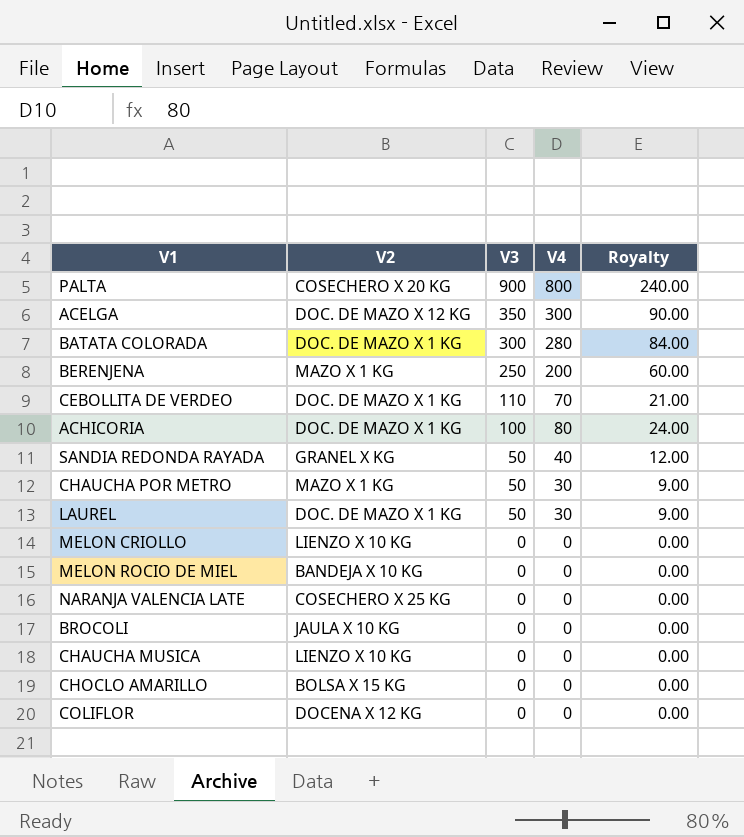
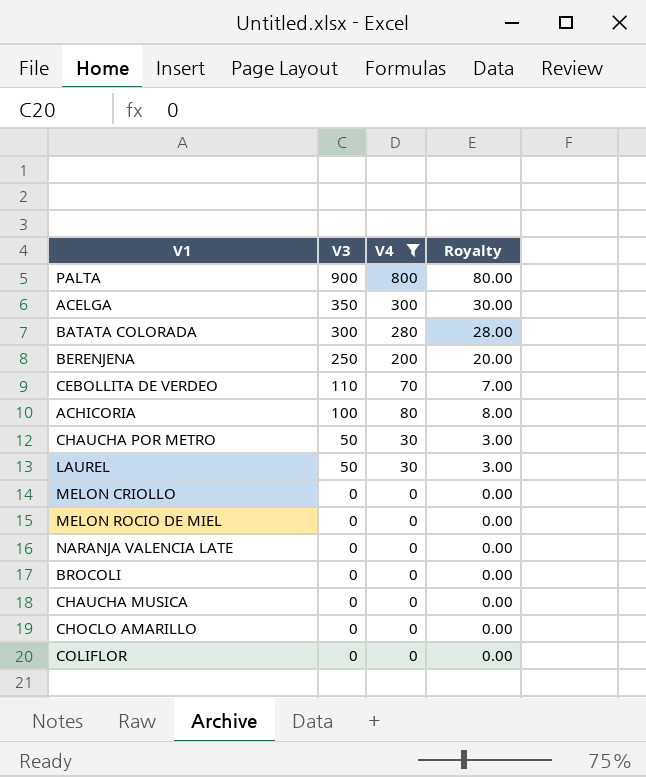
filter: none -> V4 != 40
column V2 | position: 2 -> none
column Royalty | formula: [V4] * 0.3 -> [V4] * 0.1

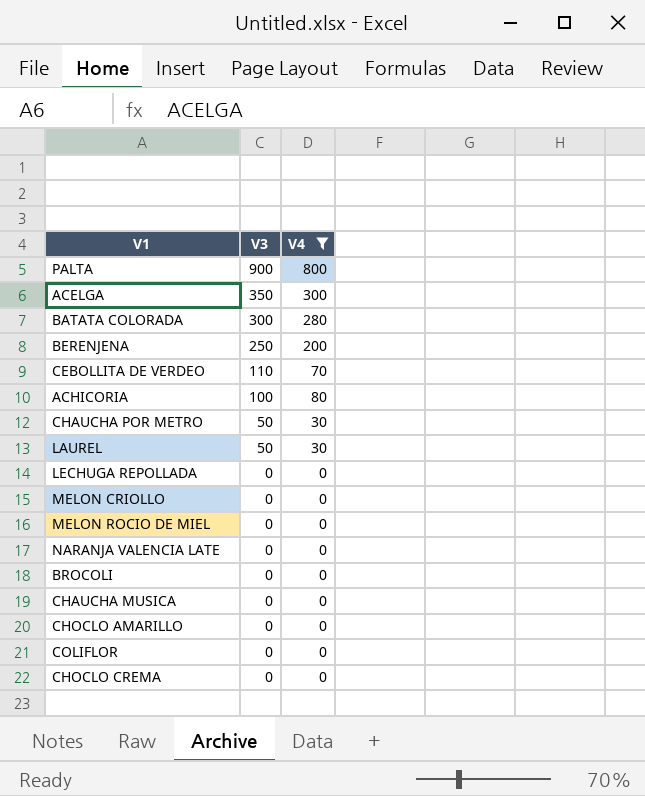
column Royalty | formula: [V4] * 0.1 -> none
row LECHUGA REPOLLADA: none -> 0 | 0
row CHOCLO CREMA: none -> 0 | 0

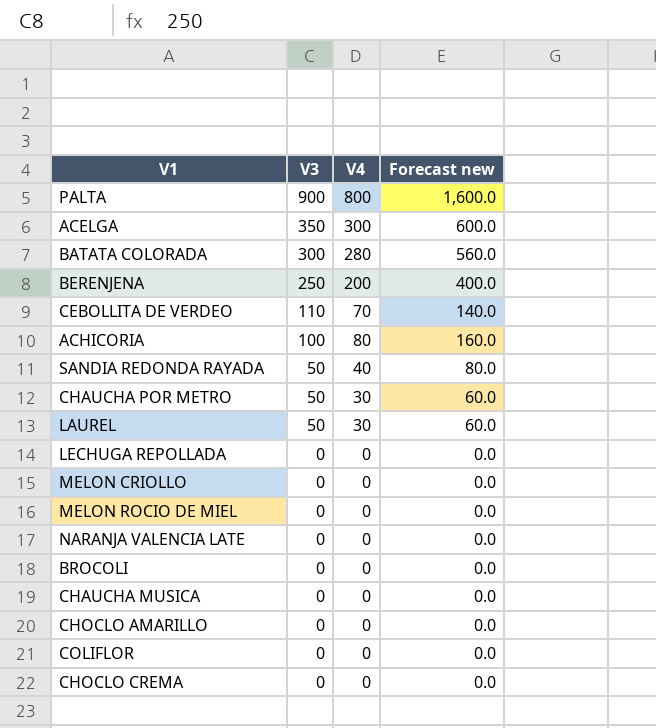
filter: V4 != 40 -> none
column Forecast new | formula: none -> [V4] * 2

